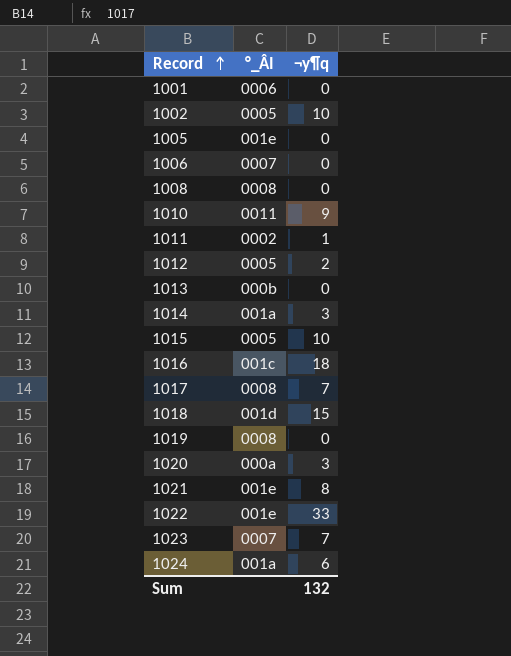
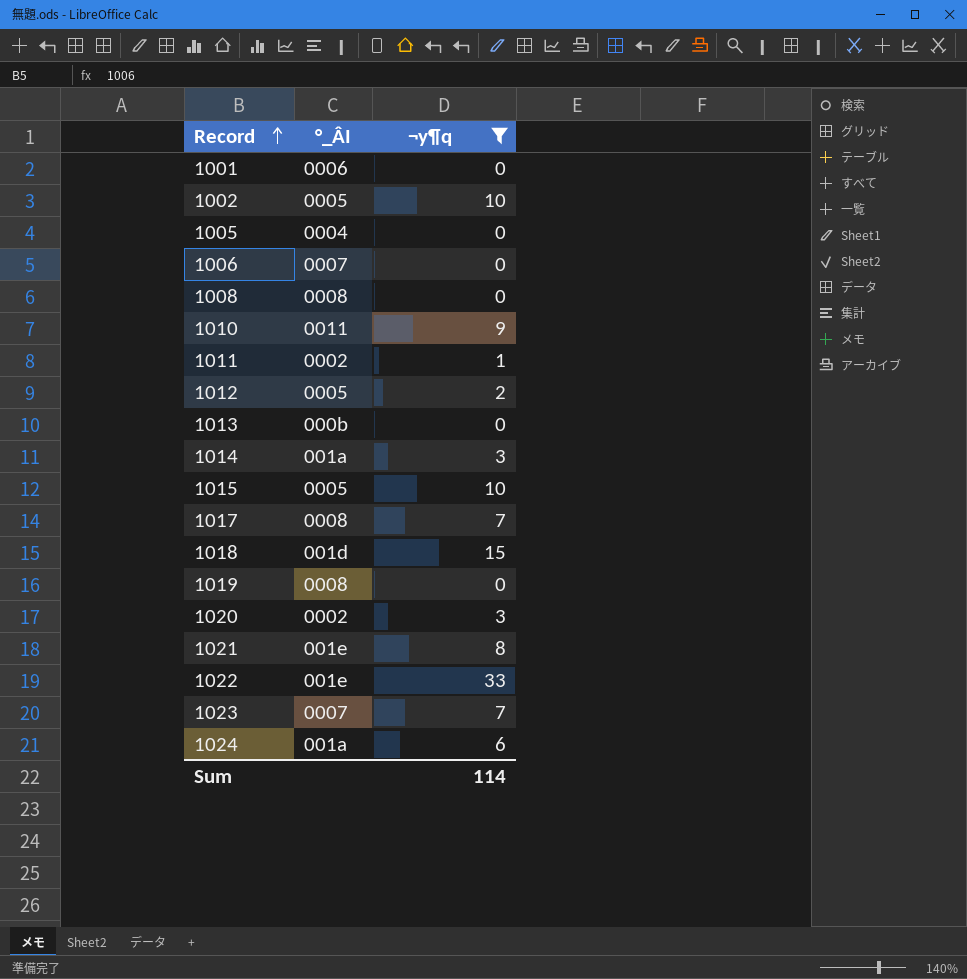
filter: none -> ¬y¶q != 18
1005 | °_ÂI: 001e -> 0004
1020 | °_ÂI: 000a -> 0002
Sum | ¬y¶q: 132 -> 114

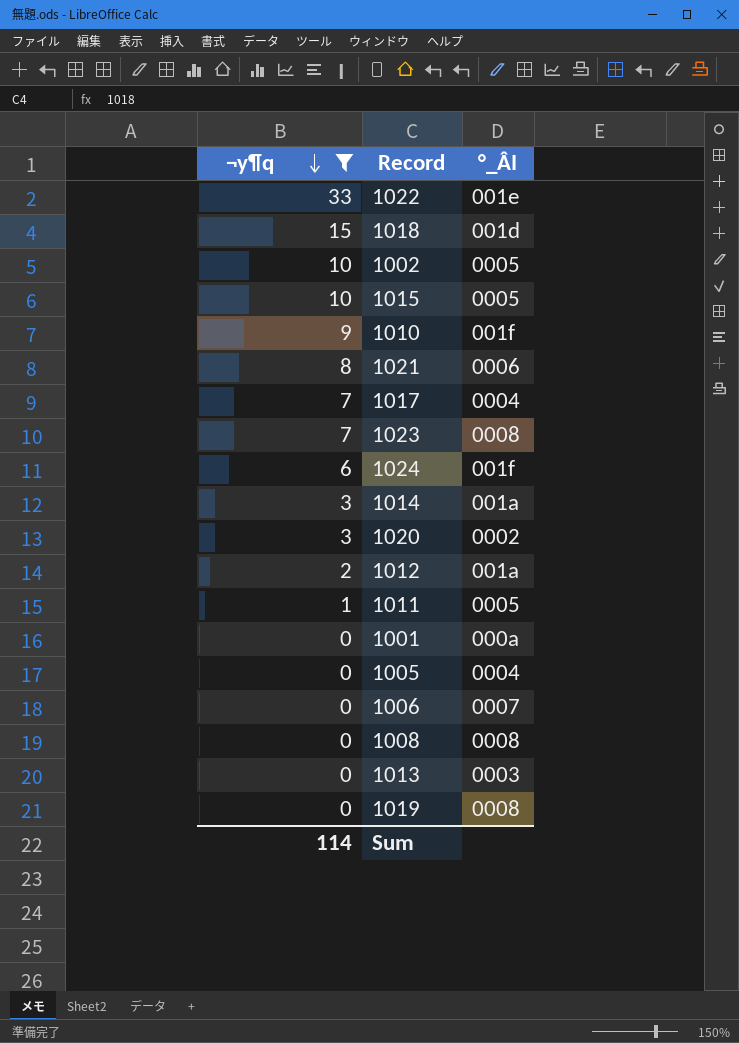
row order: Record ascending -> ¬y¶q descending
column ¬y¶q | position: 3 -> 1
1010 | °_ÂI: 0011 -> 001f
1021 | °_ÂI: 001e -> 0006
1017 | °_ÂI: 0008 -> 0004
1023 | °_ÂI: 0007 -> 0008
1024 | °_ÂI: 001a -> 001f
1012 | °_ÂI: 0005 -> 001a
1011 | °_ÂI: 0002 -> 0005
1001 | °_ÂI: 0006 -> 000a
1013 | °_ÂI: 000b -> 0003

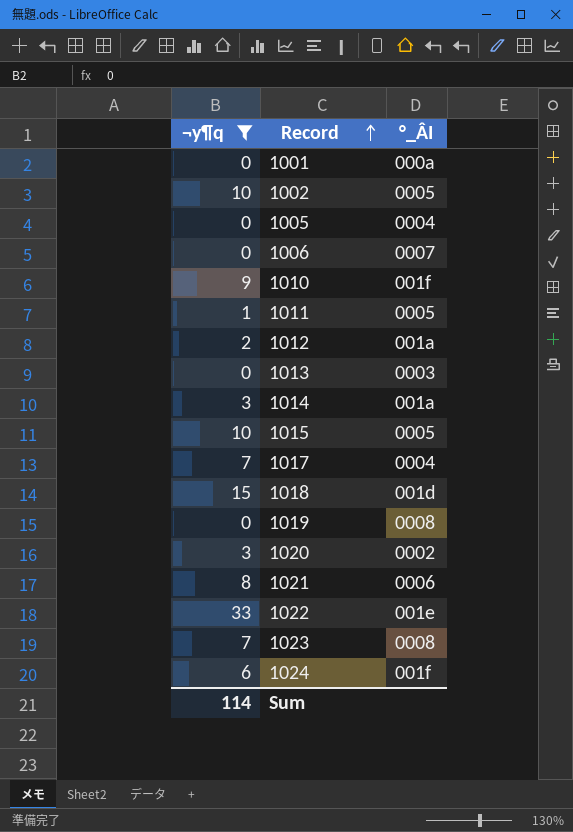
row order: ¬y¶q descending -> Record ascending
row 1008: 0 | 0008 -> none

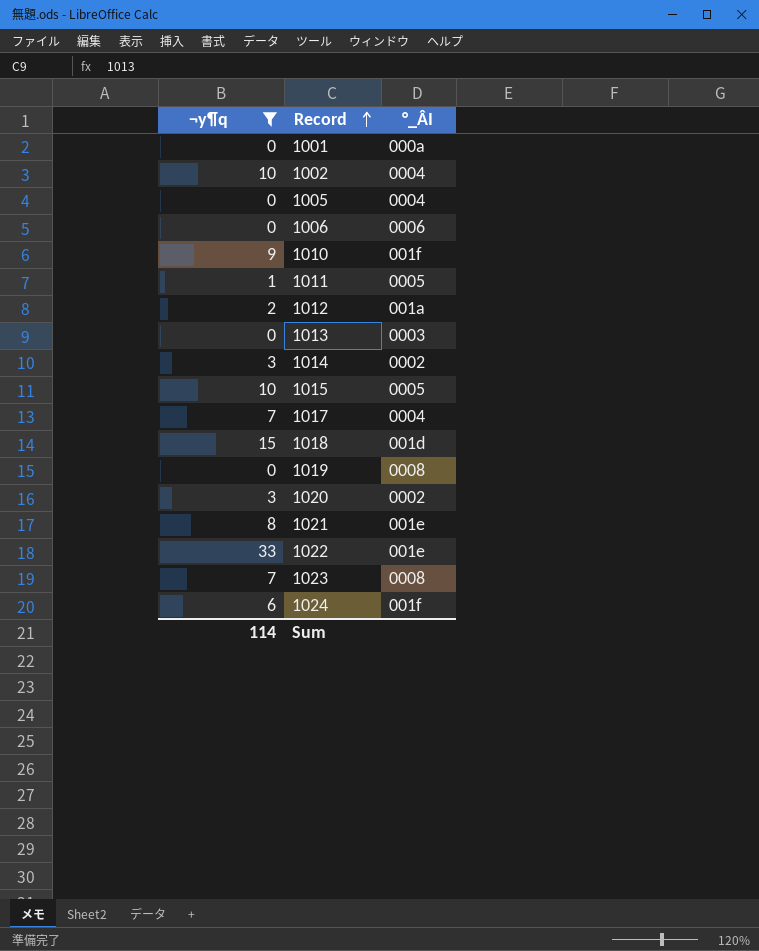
1002 | °_ÂI: 0005 -> 0004
1006 | °_ÂI: 0007 -> 0006
1014 | °_ÂI: 001a -> 0002
1021 | °_ÂI: 0006 -> 001e

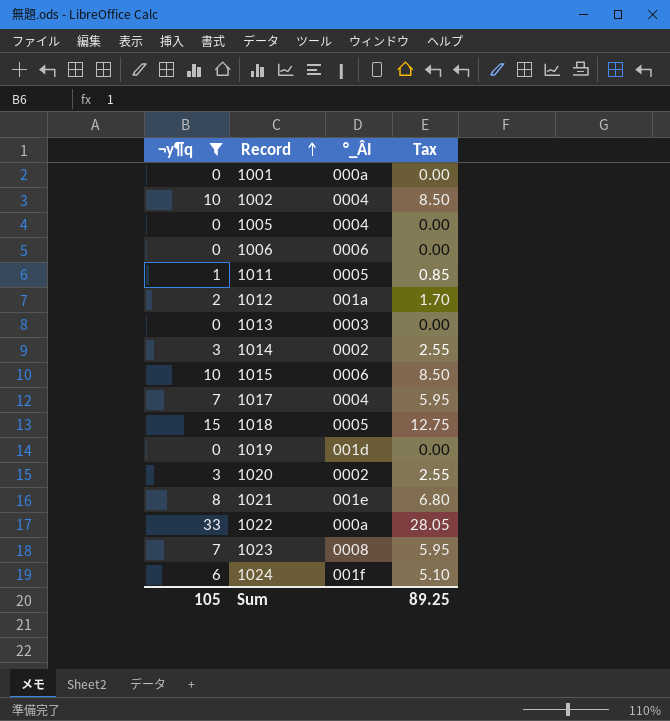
column Tax | formula: none -> [¬y¶q] * 0.85
row 1010: 9 | 001f -> none
1015 | °_ÂI: 0005 -> 0006
1018 | °_ÂI: 001d -> 0005
1019 | °_ÂI: 0008 -> 001d
1022 | °_ÂI: 001e -> 000a
Sum | ¬y¶q: 114 -> 105

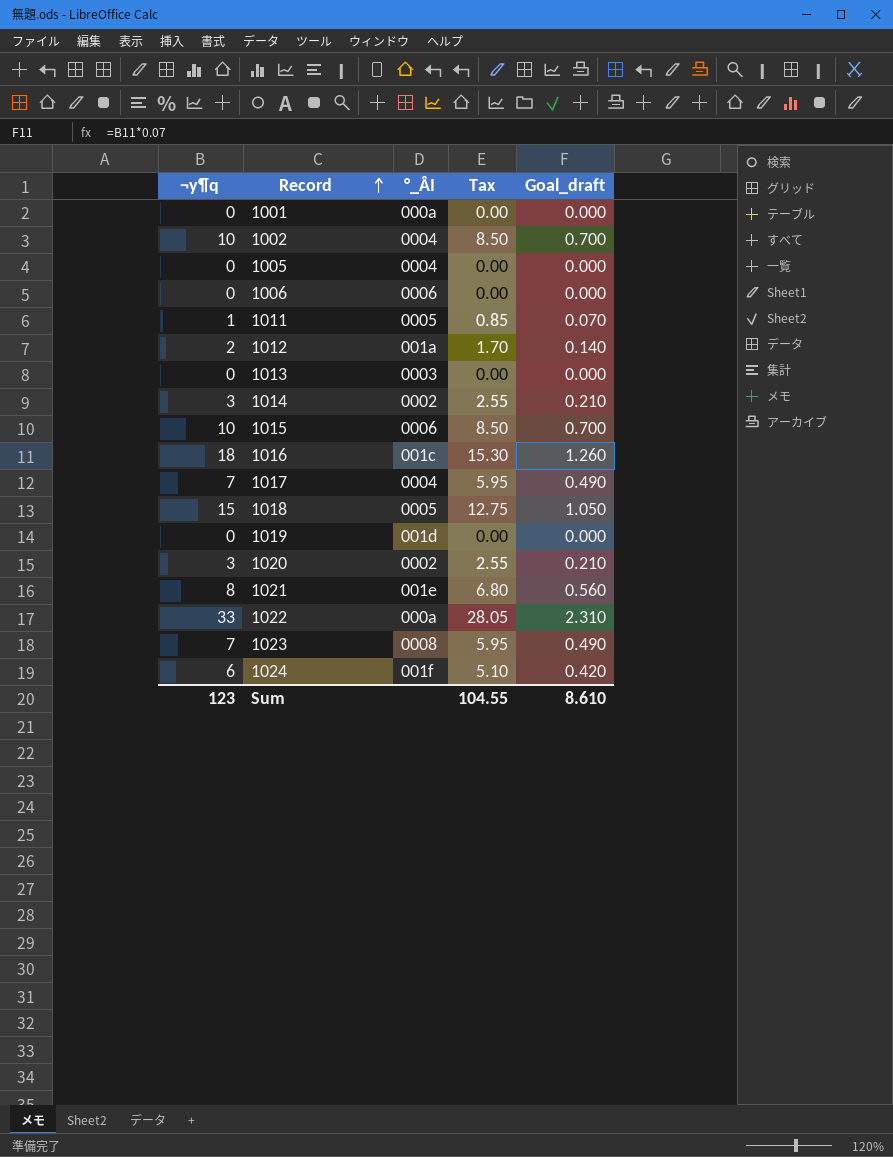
filter: ¬y¶q != 18 -> none
column Goal_draft | formula: none -> [¬y¶q] * 0.07
Sum | ¬y¶q: 105 -> 123
Sum | Tax: 89.25 -> 104.55

